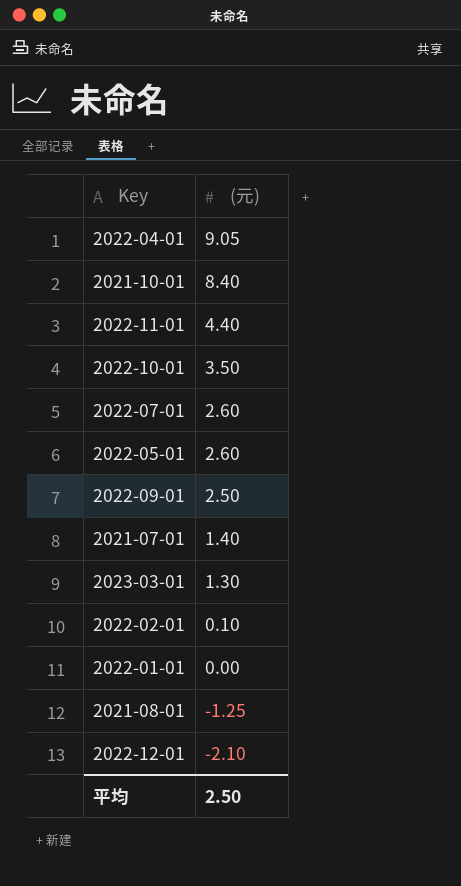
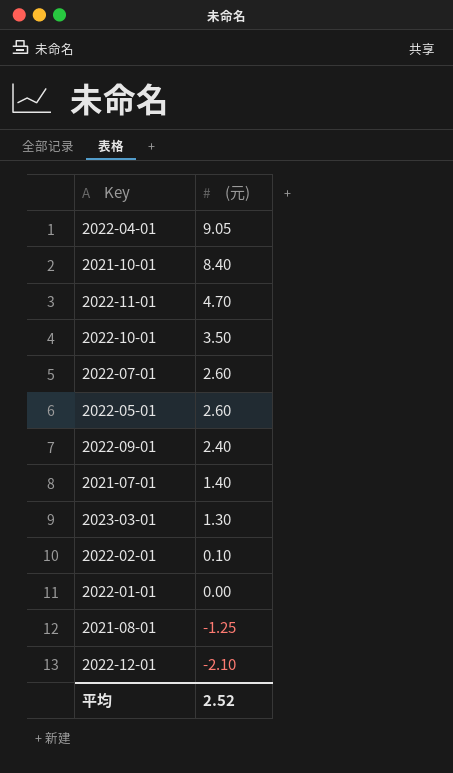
2022-11-01 | (元): 4.40 -> 4.70
2022-09-01 | (元): 2.50 -> 2.40
平均 | (元): 2.50 -> 2.52

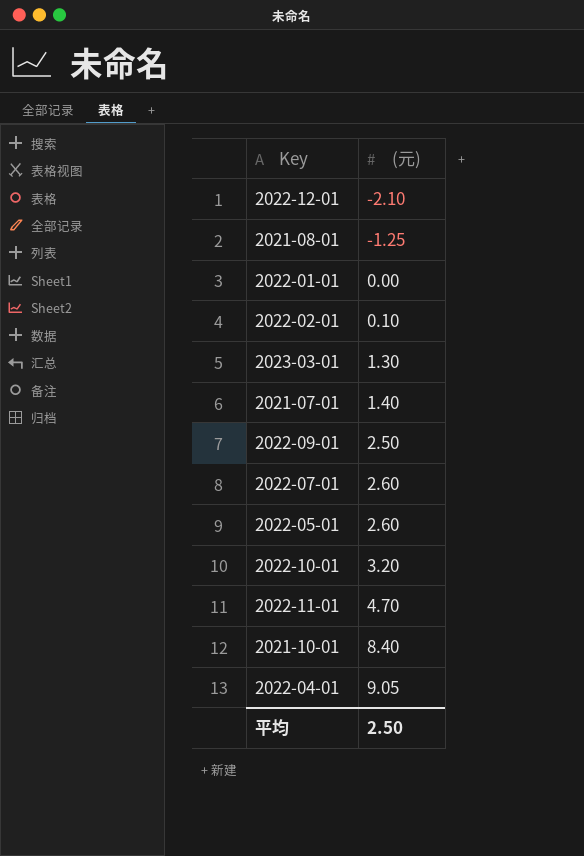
row order: (元) descending -> (元) ascending
2022-09-01 | (元): 2.40 -> 2.50
2022-10-01 | (元): 3.50 -> 3.20
平均 | (元): 2.52 -> 2.50

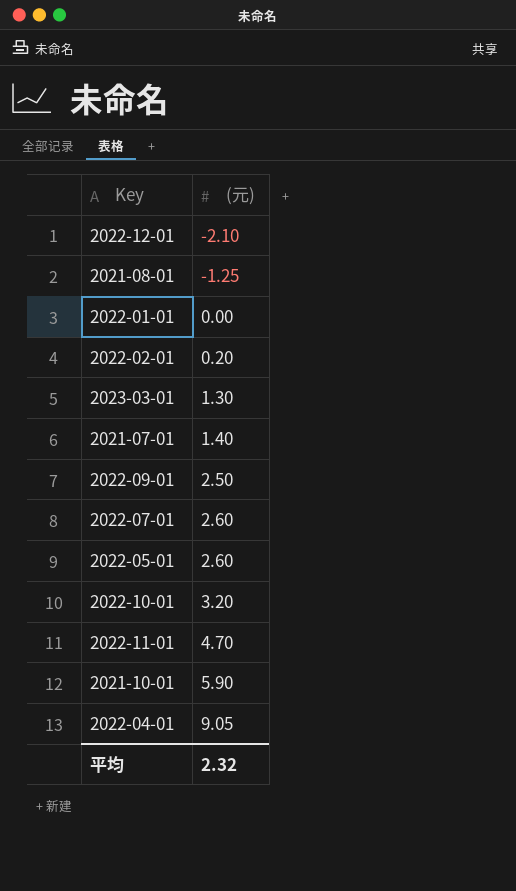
2022-02-01 | (元): 0.10 -> 0.20
2021-10-01 | (元): 8.40 -> 5.90
平均 | (元): 2.50 -> 2.32

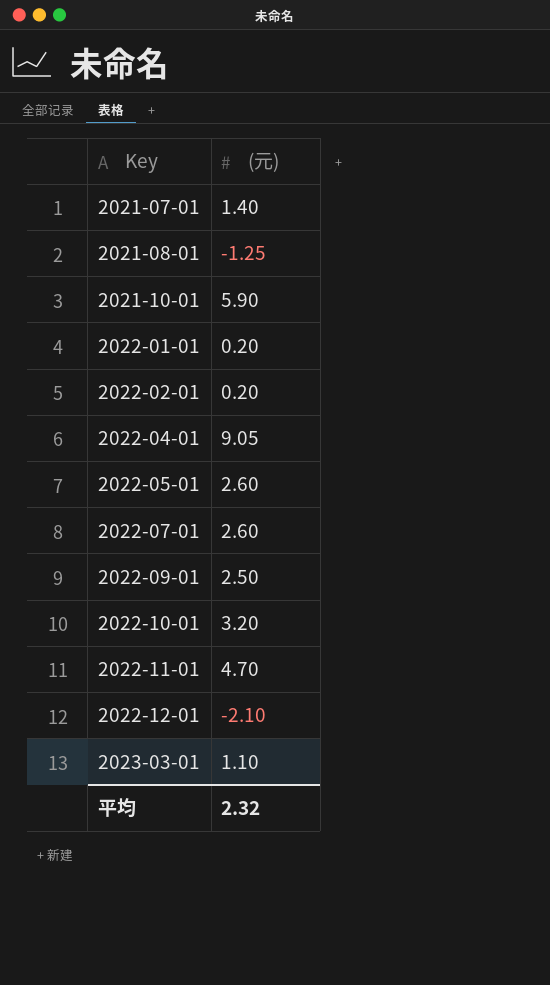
row order: (元) ascending -> Key ascending
2022-01-01 | (元): 0.00 -> 0.20
2023-03-01 | (元): 1.30 -> 1.10

